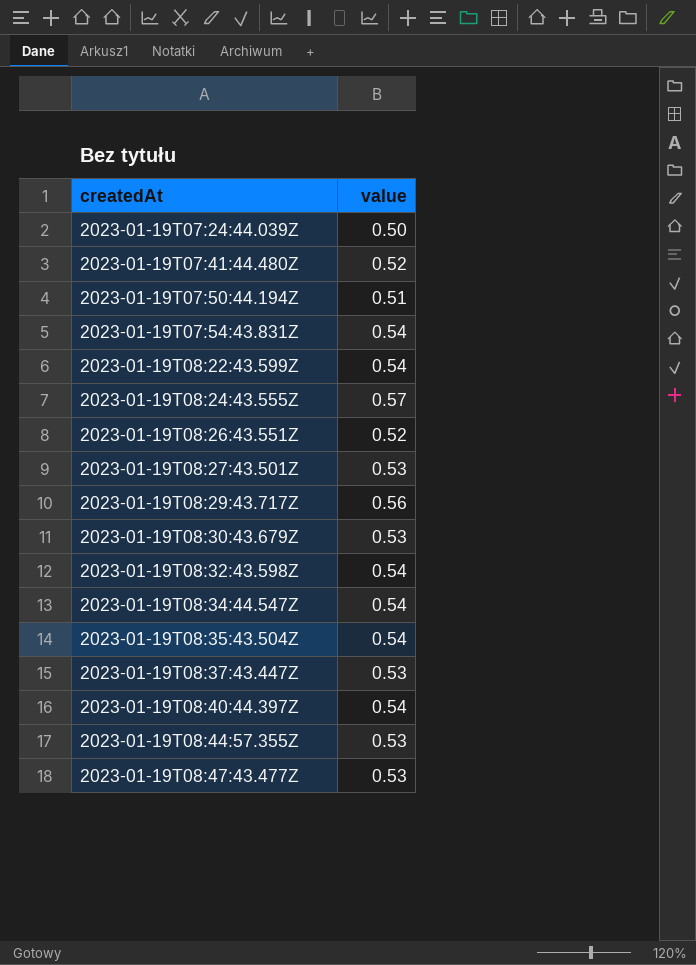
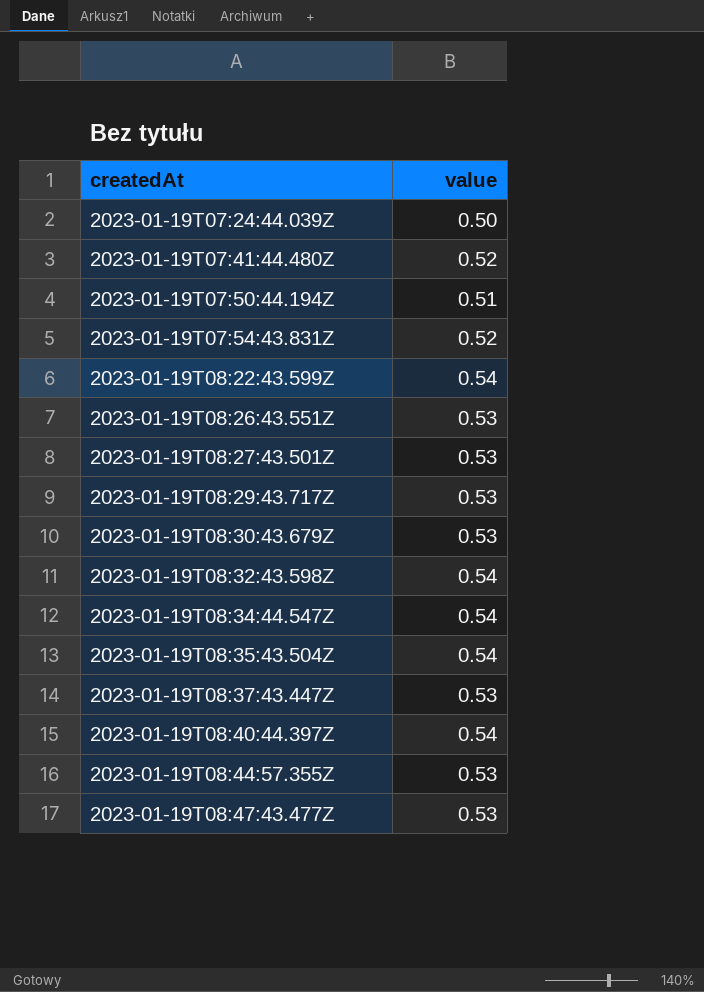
row 2023-01-19T08:24:43.555Z: 0.57 -> none
2023-01-19T07:54:43.831Z | value: 0.54 -> 0.52
2023-01-19T08:26:43.551Z | value: 0.52 -> 0.53
2023-01-19T08:29:43.717Z | value: 0.56 -> 0.53

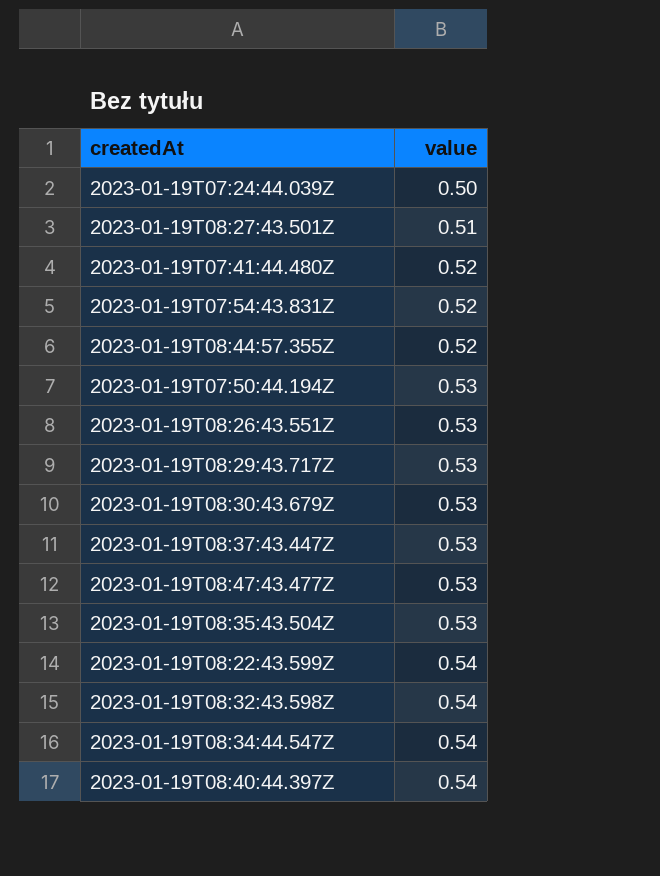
row order: createdAt ascending -> value ascending
2023-01-19T08:27:43.501Z | value: 0.53 -> 0.51
2023-01-19T08:44:57.355Z | value: 0.53 -> 0.52
2023-01-19T07:50:44.194Z | value: 0.51 -> 0.53
2023-01-19T08:35:43.504Z | value: 0.54 -> 0.53

